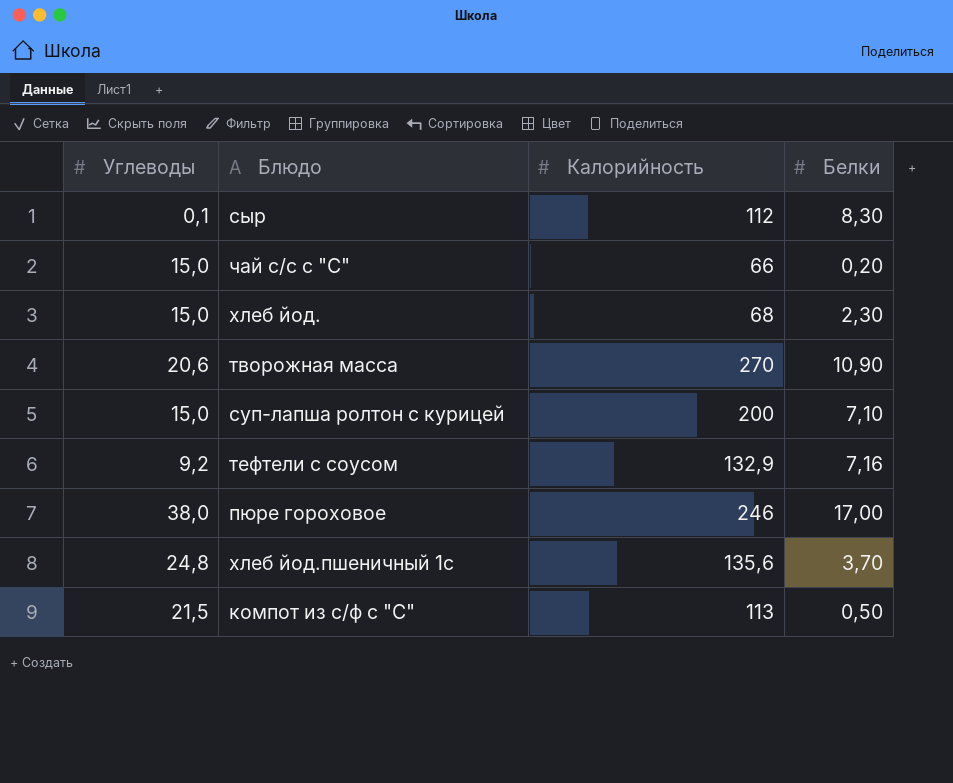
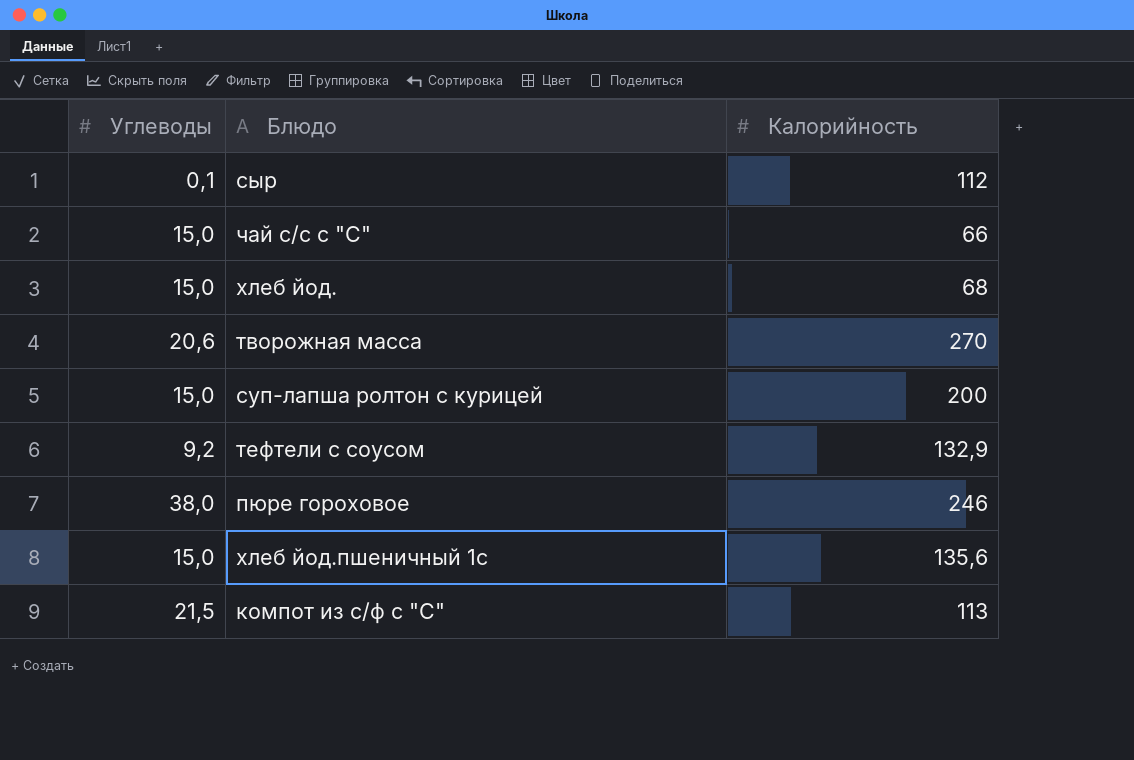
column Белки | position: 4 -> none
хлеб йод.пшеничный 1с | Углеводы: 24,8 -> 15,0

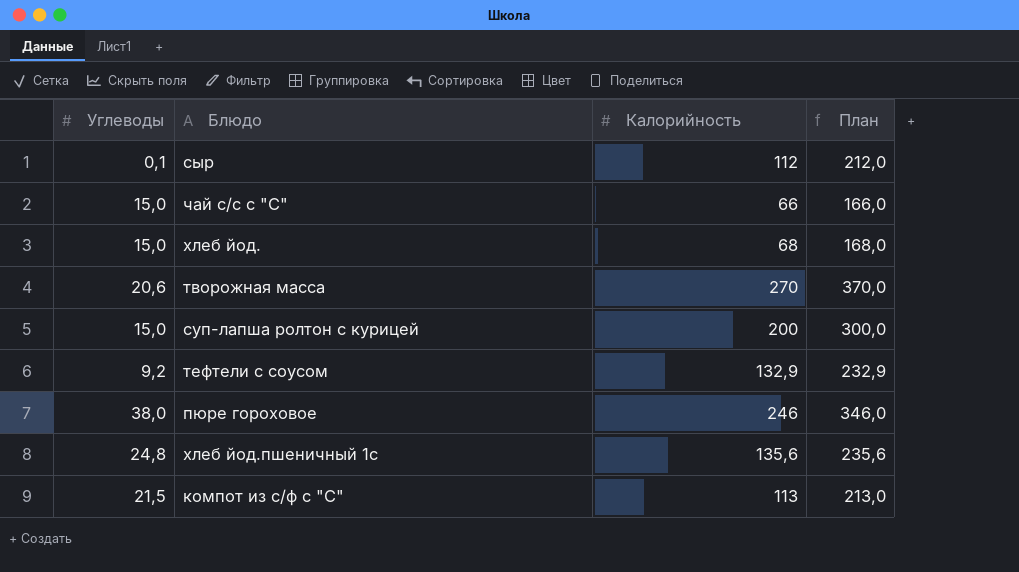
column План | formula: none -> [Калорийность] + 100
хлеб йод.пшеничный 1с | Углеводы: 15,0 -> 24,8

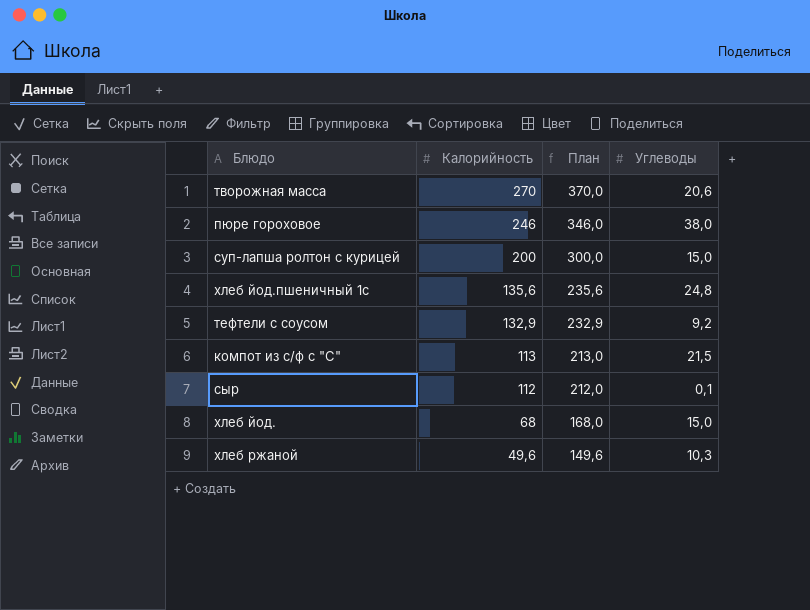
row order: none -> Калорийность descending
column Углеводы | position: 1 -> 4
row чай с/с с "С": 15,0 | 66 | 166,0 -> none
row хлеб ржаной: none -> 49,6 | 149,6 | 10,3

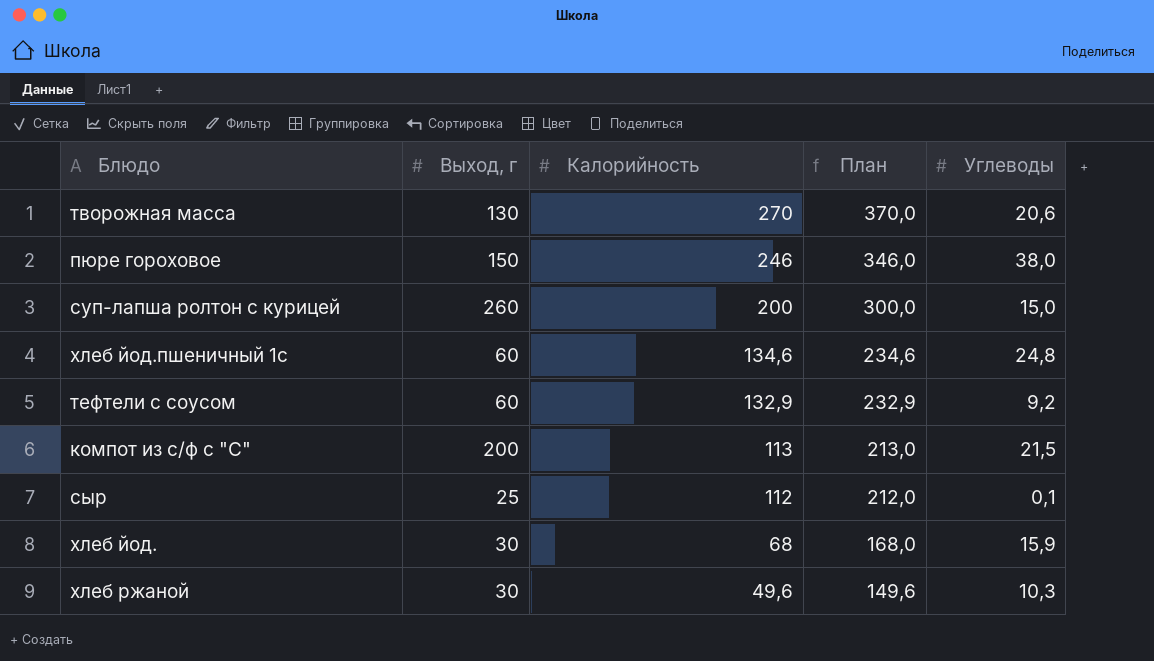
column Выход, г | position: none -> 2
хлеб йод.пшеничный 1с | Калорийность: 135,6 -> 134,6
хлеб йод.пшеничный 1с | План: 235,6 -> 234,6
хлеб йод. | Углеводы: 15,0 -> 15,9

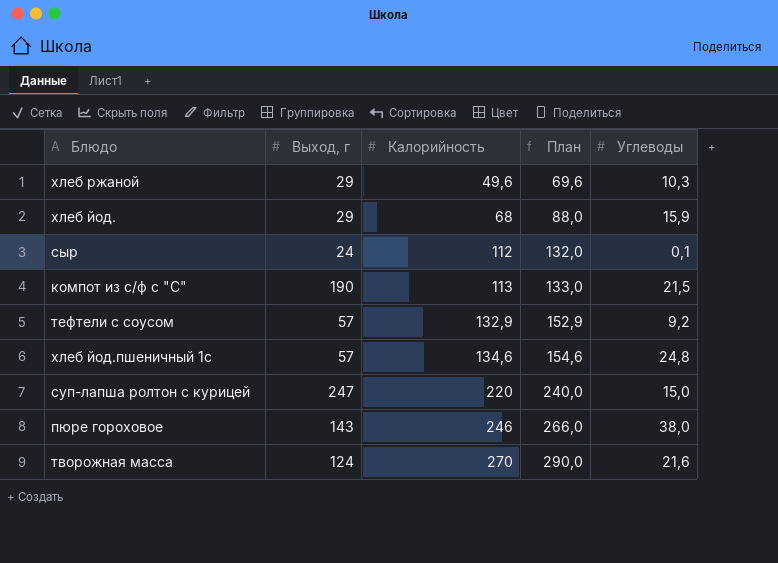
row order: Калорийность descending -> Калорийность ascending
column План | formula: [Калорийность] + 100 -> [Калорийность] + 20
хлеб ржаной | Выход, г: 30 -> 29
хлеб йод. | Выход, г: 30 -> 29
сыр | Выход, г: 25 -> 24
компот из с/ф с "С" | Выход, г: 200 -> 190
тефтели с соусом | Выход, г: 60 -> 57
хлеб йод.пшеничный 1с | Выход, г: 60 -> 57
суп-лапша ролтон с курицей | Выход, г: 260 -> 247
суп-лапша ролтон с курицей | Калорийность: 200 -> 220
пюре гороховое | Выход, г: 150 -> 143
творожная масса | Выход, г: 130 -> 124
творожная масса | Углеводы: 20,6 -> 21,6

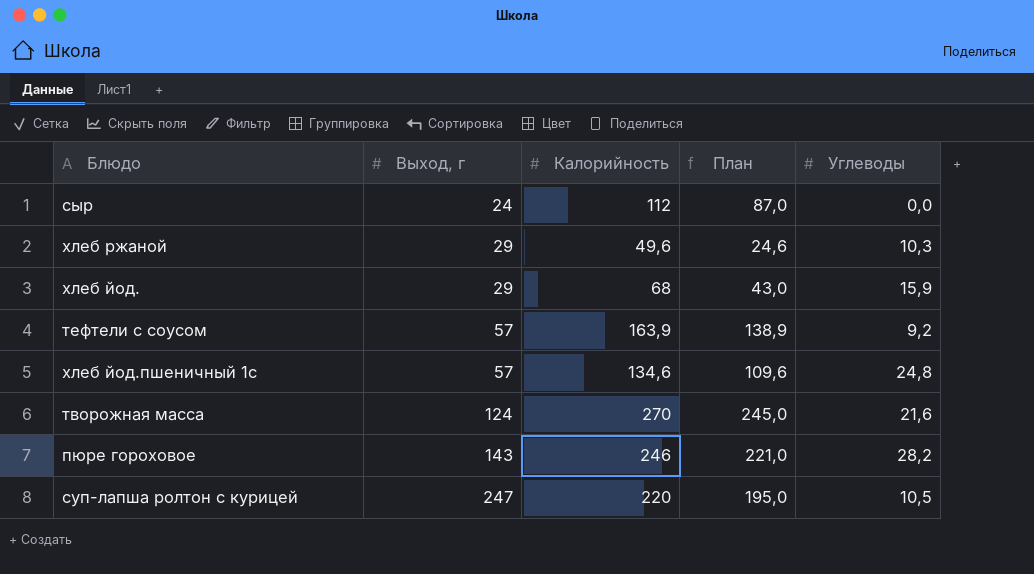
row order: Калорийность ascending -> Выход, г ascending
column План | formula: [Калорийность] + 20 -> [Калорийность] - 25
row компот из с/ф с "С": 190 | 113 | 133,0 | 21,5 -> none
сыр | Углеводы: 0,1 -> 0,0
тефтели с соусом | Калорийность: 132,9 -> 163,9
пюре гороховое | Углеводы: 38,0 -> 28,2
суп-лапша ролтон с курицей | Углеводы: 15,0 -> 10,5

